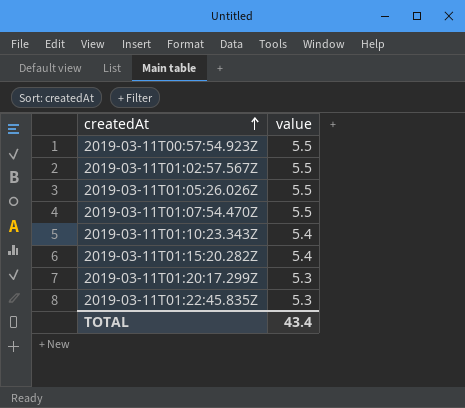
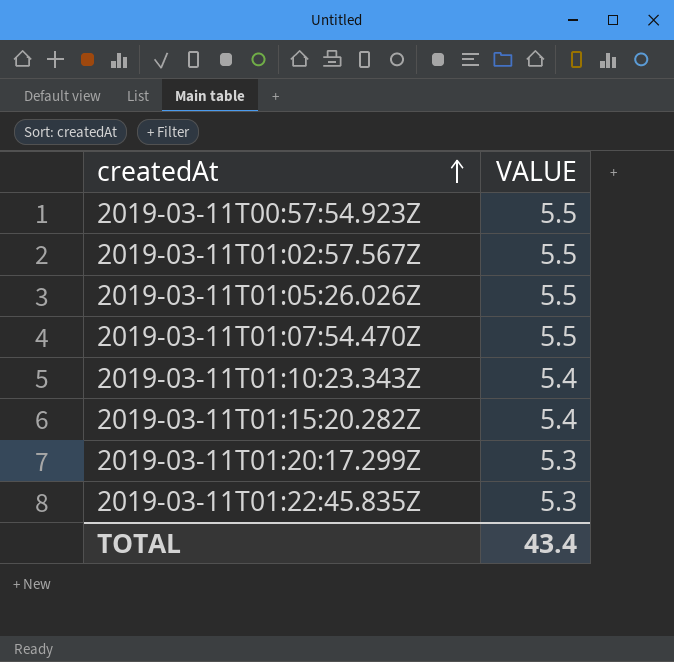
column name: value -> VALUE

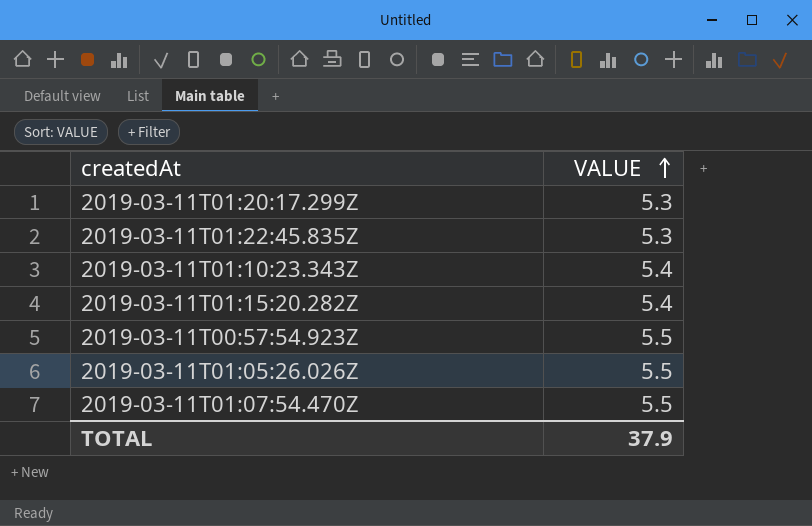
row order: createdAt ascending -> VALUE ascending
row 2019-03-11T01:02:57.567Z: 5.5 -> none
TOTAL | VALUE: 43.4 -> 37.9

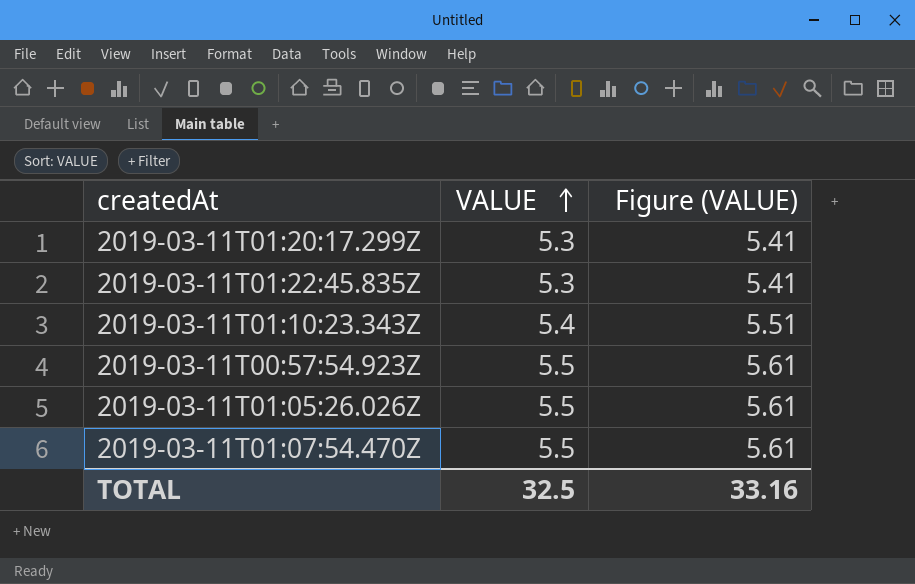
column Figure (VALUE) | formula: none -> [VALUE] * 1.02
row 2019-03-11T01:15:20.282Z: 5.4 -> none
TOTAL | VALUE: 37.9 -> 32.5

